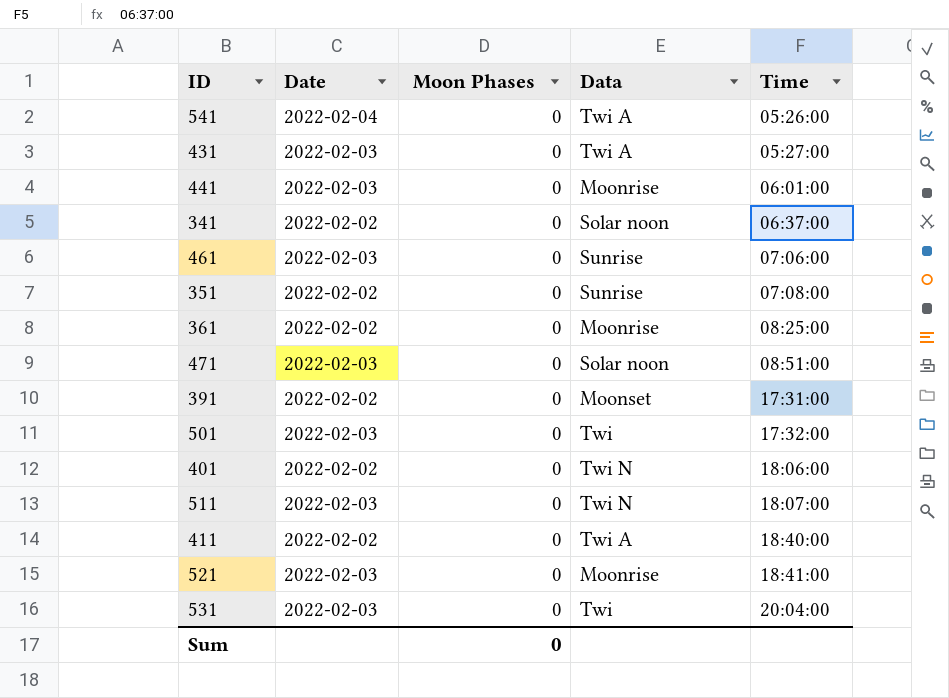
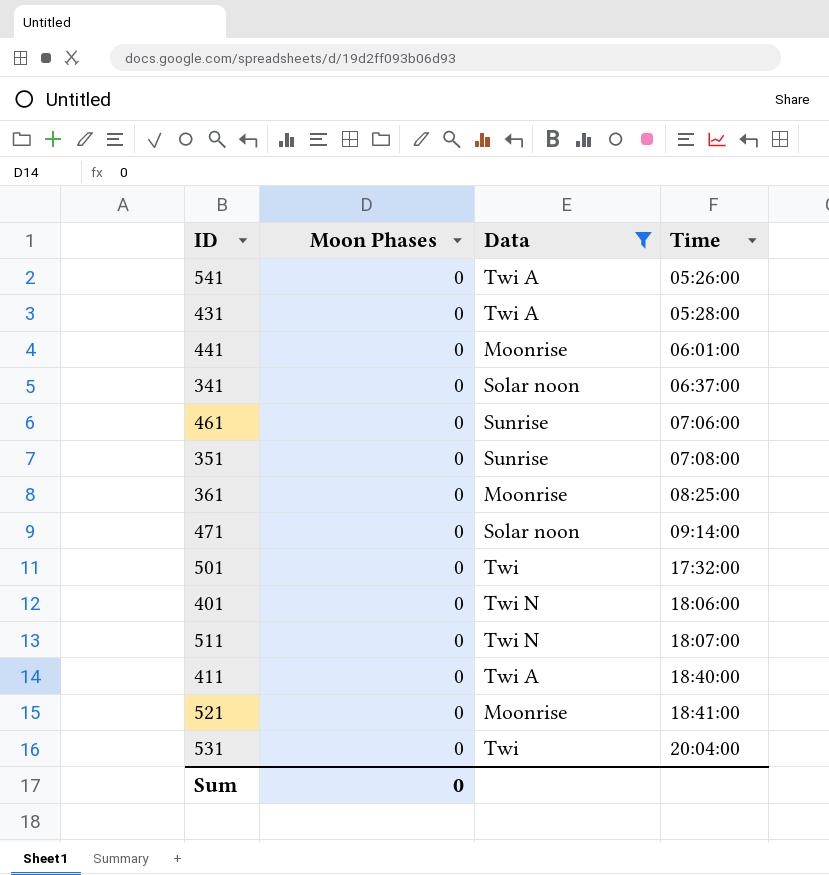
filter: none -> Data != Moonset
column Date | position: 2 -> none
431 | Time: 05:27:00 -> 05:28:00
471 | Time: 08:51:00 -> 09:14:00

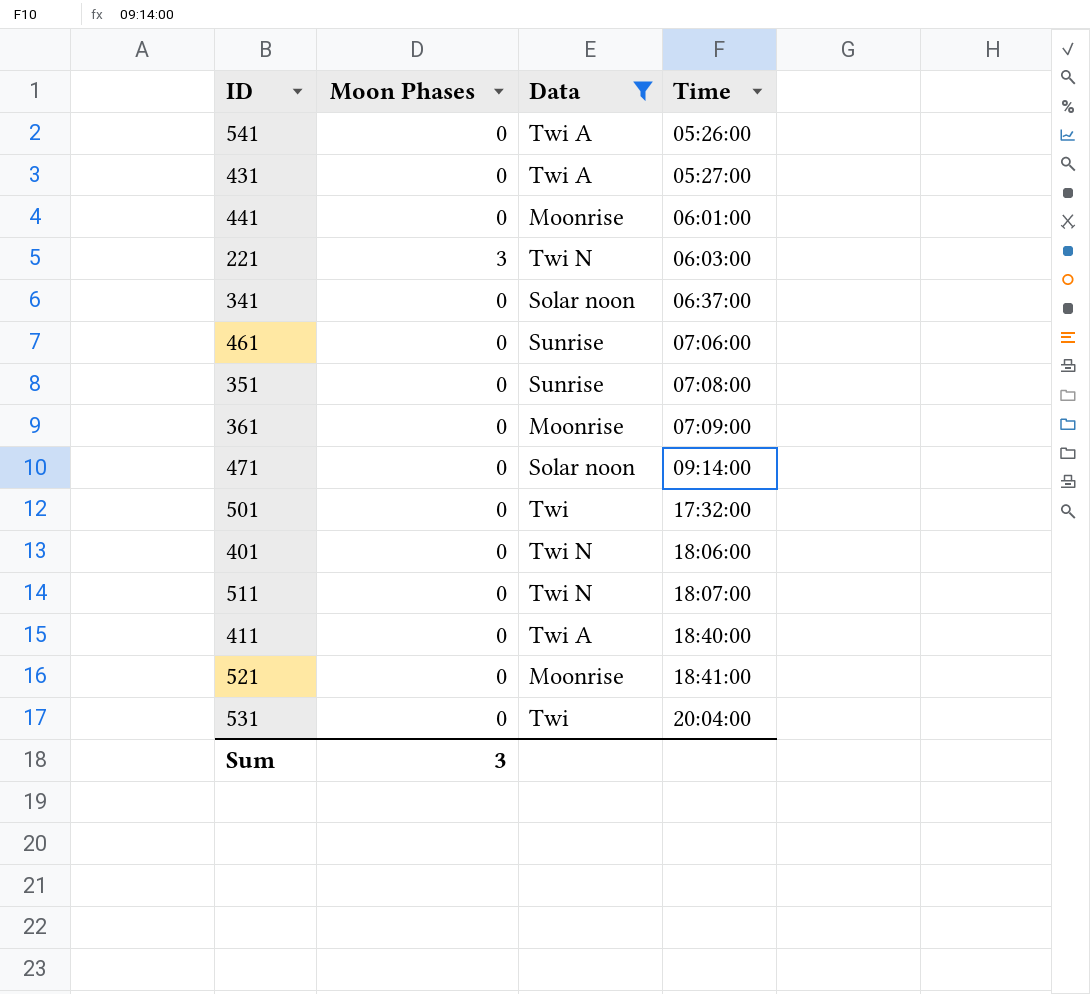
431 | Time: 05:28:00 -> 05:27:00
row 221: none -> 3 | Twi N | 06:03:00
361 | Time: 08:25:00 -> 07:09:00
Sum | Moon Phases: 0 -> 3

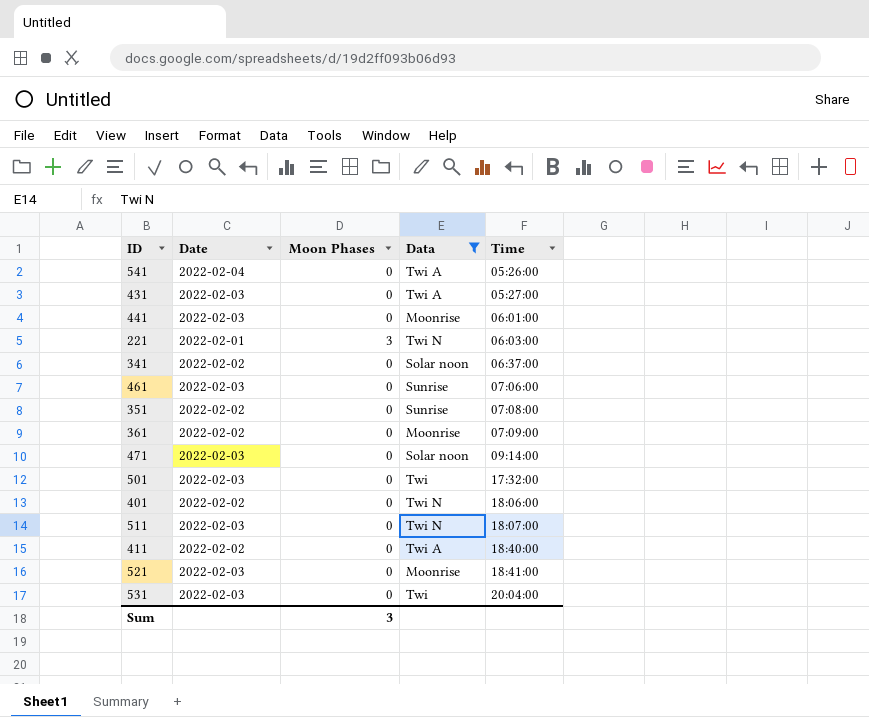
column Date | position: none -> 2

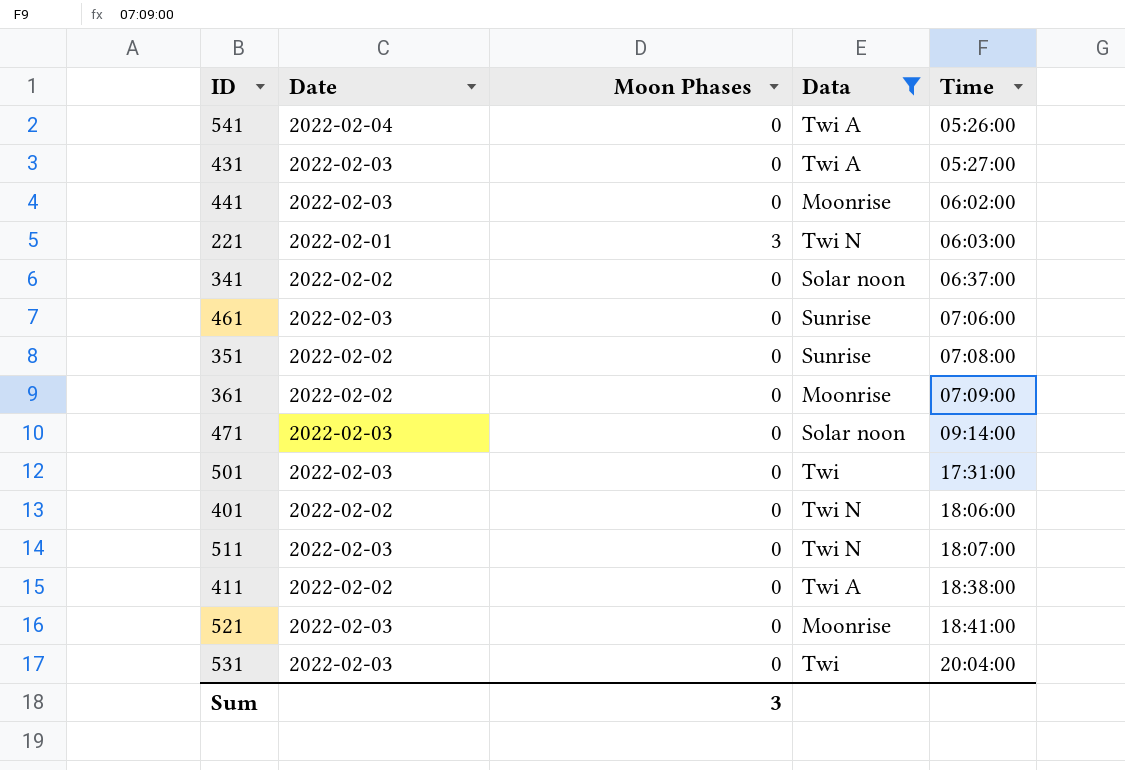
441 | Time: 06:01:00 -> 06:02:00
501 | Time: 17:32:00 -> 17:31:00
411 | Time: 18:40:00 -> 18:38:00

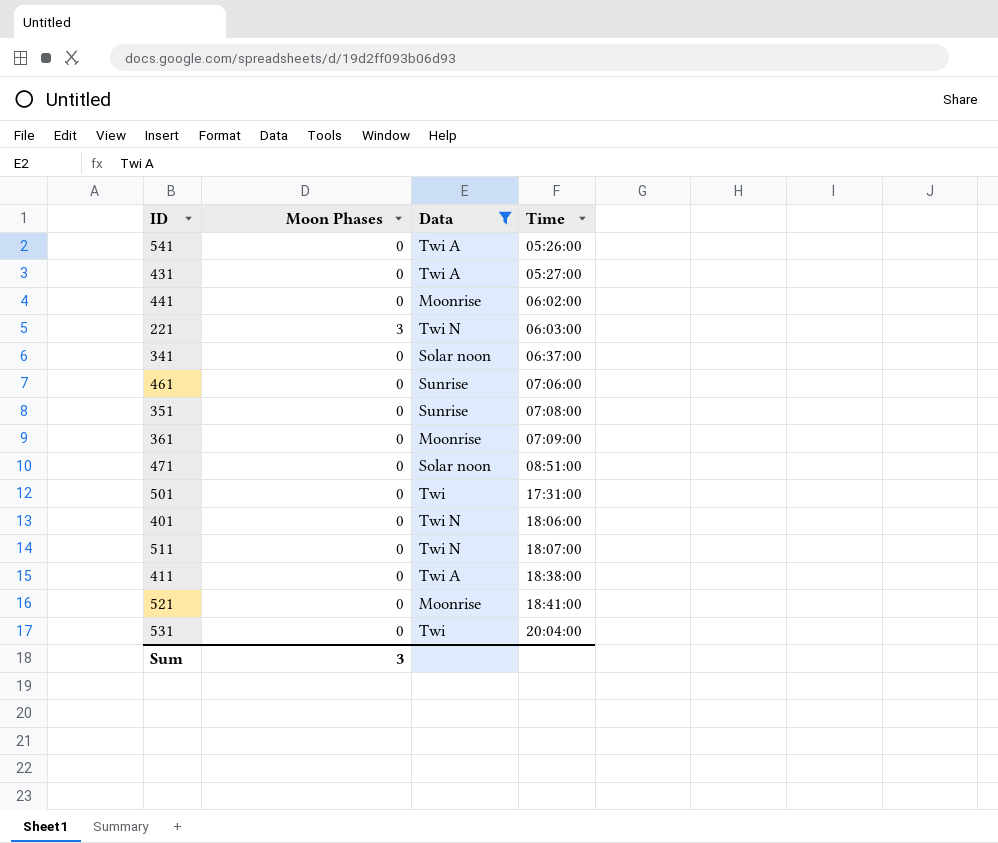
column Date | position: 2 -> none
471 | Time: 09:14:00 -> 08:51:00

